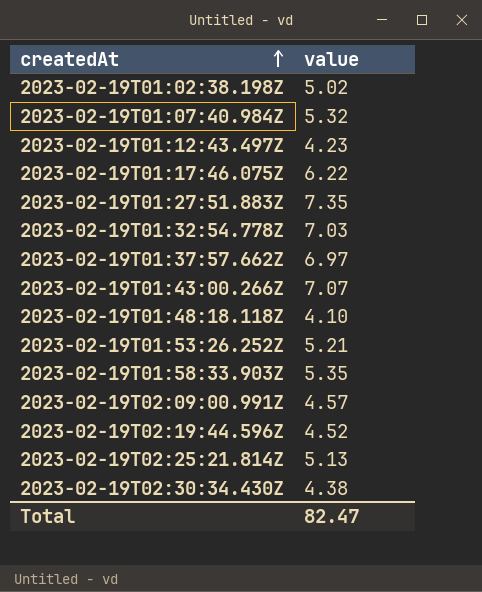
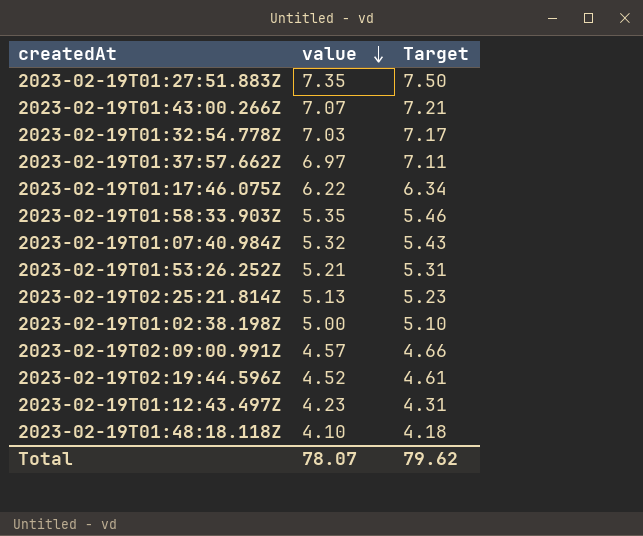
row order: createdAt ascending -> value descending
column Target | formula: none -> [value] * 1.02
row 2023-02-19T02:30:34.430Z: 4.38 -> none
2023-02-19T01:02:38.198Z | value: 5.02 -> 5.00
Total | value: 82.47 -> 78.07

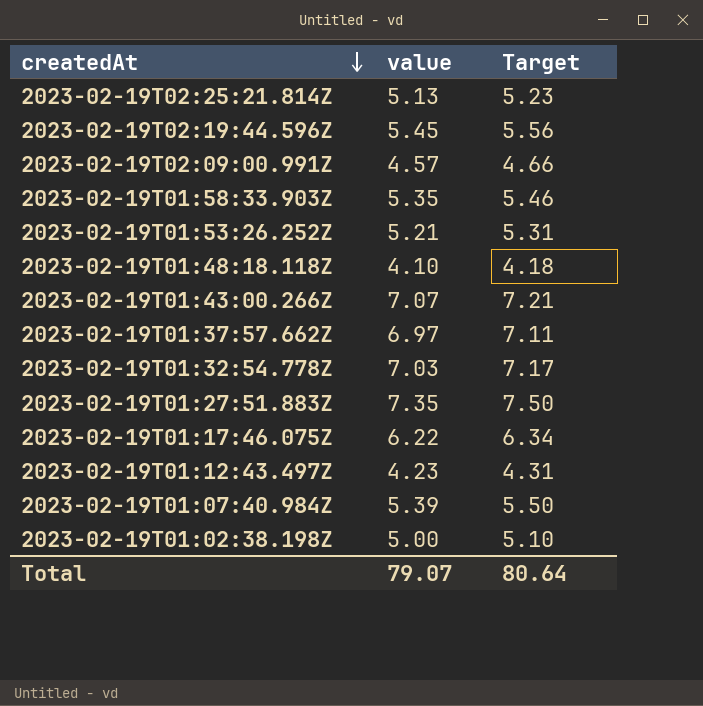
row order: value descending -> createdAt descending
2023-02-19T02:19:44.596Z | value: 4.52 -> 5.45
2023-02-19T02:19:44.596Z | Target: 4.61 -> 5.56
2023-02-19T01:07:40.984Z | value: 5.32 -> 5.39
2023-02-19T01:07:40.984Z | Target: 5.43 -> 5.50
Total | value: 78.07 -> 79.07
Total | Target: 79.62 -> 80.64

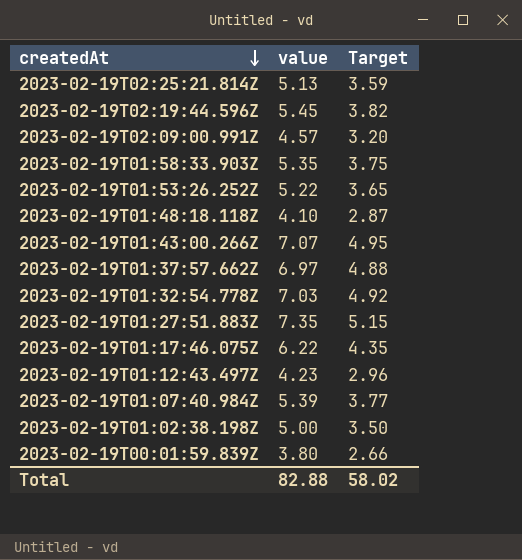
column Target | formula: [value] * 1.02 -> [value] * 0.7
2023-02-19T01:53:26.252Z | value: 5.21 -> 5.22
row 2023-02-19T00:01:59.839Z: none -> 3.80 | 2.66
Total | value: 79.07 -> 82.88
Total | Target: 80.64 -> 58.02

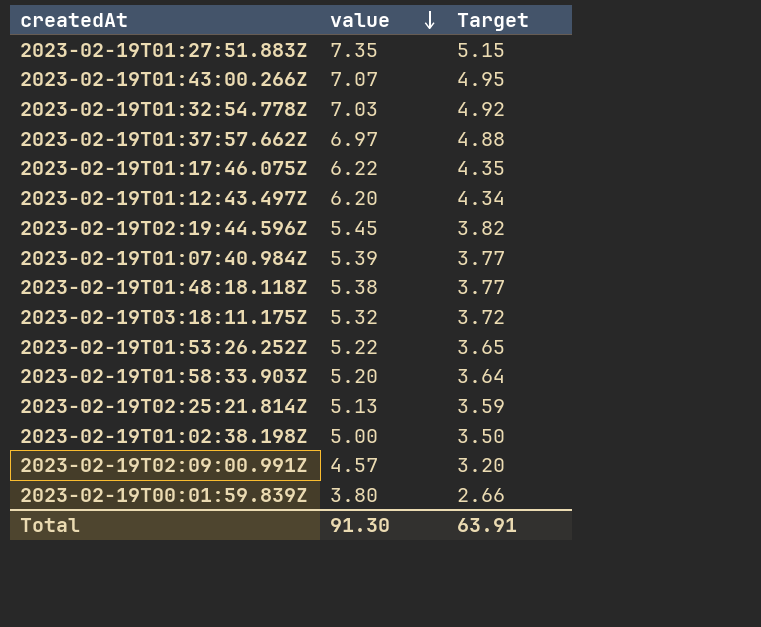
row order: createdAt descending -> value descending
2023-02-19T01:12:43.497Z | value: 4.23 -> 6.20
2023-02-19T01:12:43.497Z | Target: 2.96 -> 4.34
2023-02-19T01:48:18.118Z | value: 4.10 -> 5.38
2023-02-19T01:48:18.118Z | Target: 2.87 -> 3.77
row 2023-02-19T03:18:11.175Z: none -> 5.32 | 3.72
2023-02-19T01:58:33.903Z | value: 5.35 -> 5.20
2023-02-19T01:58:33.903Z | Target: 3.75 -> 3.64
Total | value: 82.88 -> 91.30
Total | Target: 58.02 -> 63.91

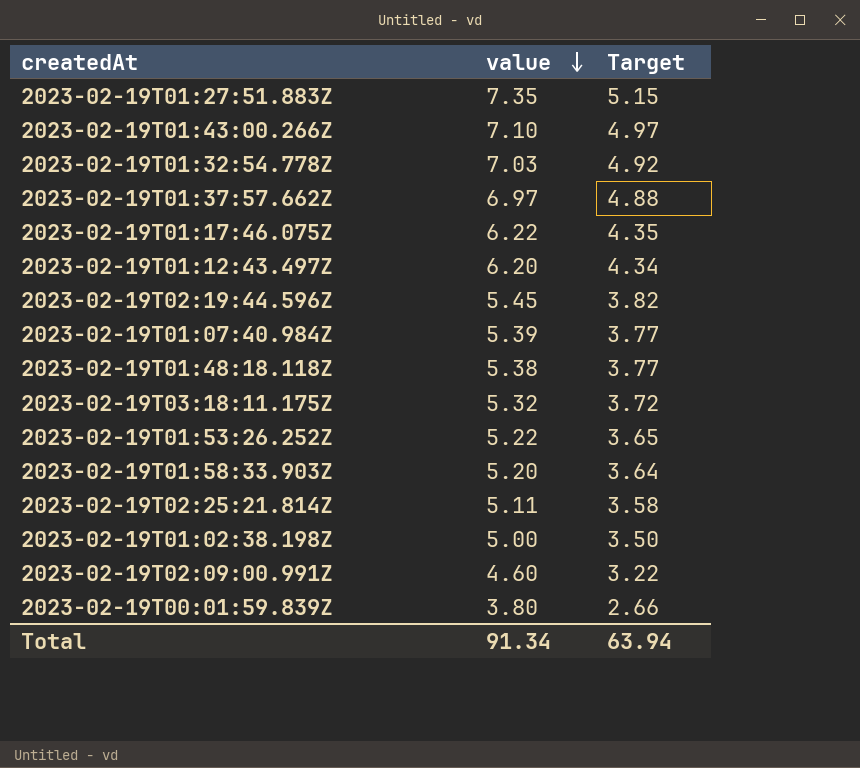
2023-02-19T01:43:00.266Z | value: 7.07 -> 7.10
2023-02-19T01:43:00.266Z | Target: 4.95 -> 4.97
2023-02-19T02:25:21.814Z | value: 5.13 -> 5.11
2023-02-19T02:25:21.814Z | Target: 3.59 -> 3.58
2023-02-19T02:09:00.991Z | value: 4.57 -> 4.60
2023-02-19T02:09:00.991Z | Target: 3.20 -> 3.22
Total | value: 91.30 -> 91.34
Total | Target: 63.91 -> 63.94

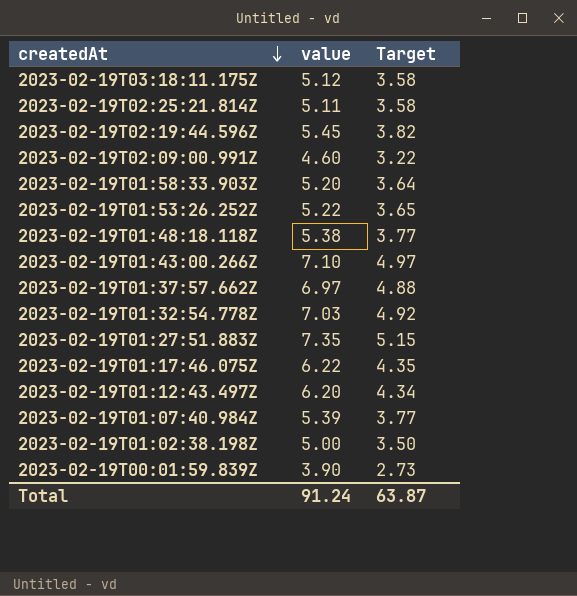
row order: value descending -> createdAt descending
2023-02-19T03:18:11.175Z | value: 5.32 -> 5.12
2023-02-19T03:18:11.175Z | Target: 3.72 -> 3.58
2023-02-19T00:01:59.839Z | value: 3.80 -> 3.90
2023-02-19T00:01:59.839Z | Target: 2.66 -> 2.73
Total | value: 91.34 -> 91.24
Total | Target: 63.94 -> 63.87

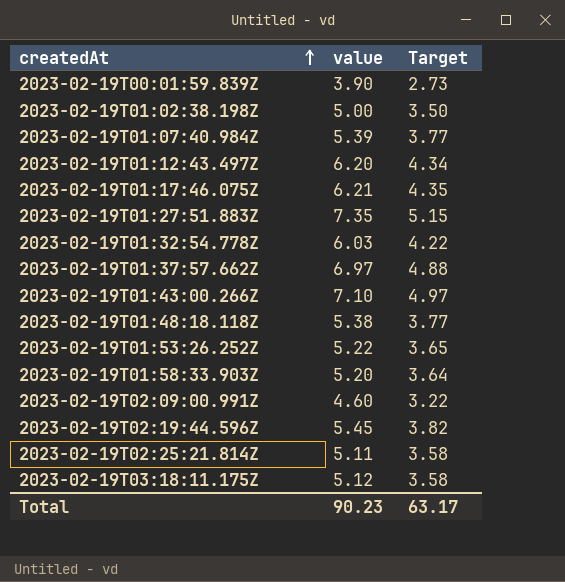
row order: createdAt descending -> createdAt ascending
2023-02-19T01:17:46.075Z | value: 6.22 -> 6.21
2023-02-19T01:32:54.778Z | value: 7.03 -> 6.03
2023-02-19T01:32:54.778Z | Target: 4.92 -> 4.22
Total | value: 91.24 -> 90.23
Total | Target: 63.87 -> 63.17

